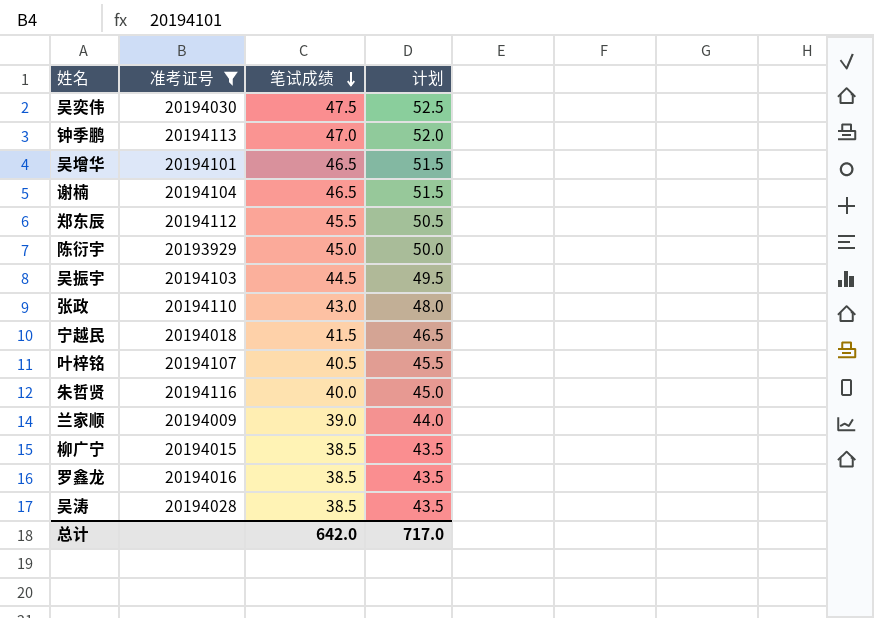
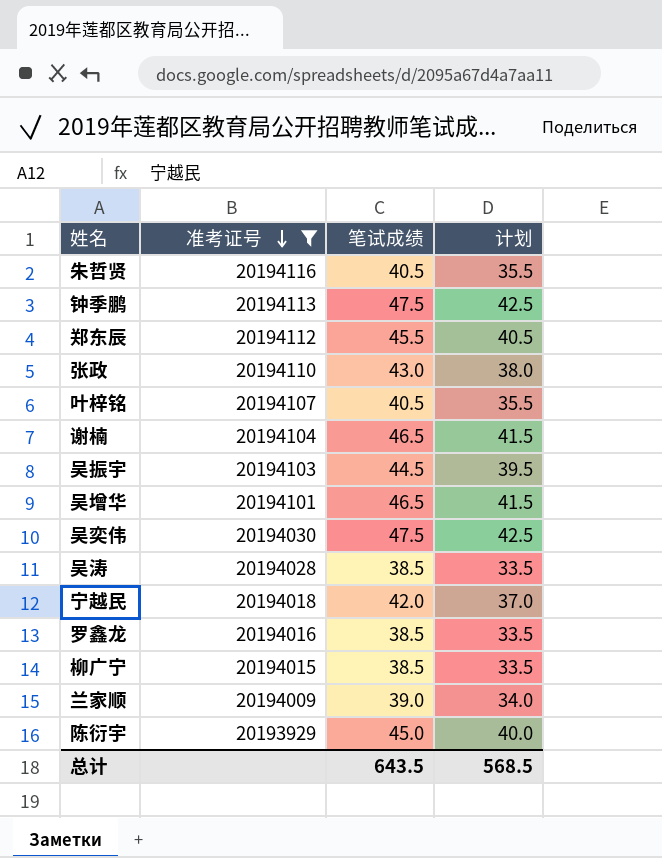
row order: 笔试成绩 descending -> 准考证号 descending
column 计划 | formula: [笔试成绩] + 5 -> [笔试成绩] - 5
朱哲贤 | 笔试成绩: 40.0 -> 40.5
钟季鹏 | 笔试成绩: 47.0 -> 47.5
宁越民 | 笔试成绩: 41.5 -> 42.0
总计 | 笔试成绩: 642.0 -> 643.5
总计 | 计划: 717.0 -> 568.5

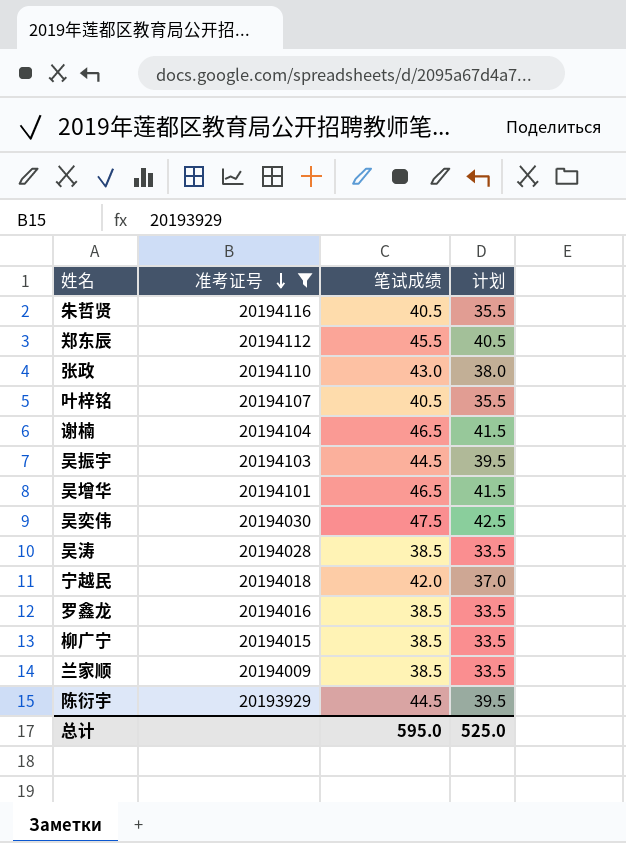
row 钟季鹏: 20194113 | 47.5 | 42.5 -> none
兰家顺 | 笔试成绩: 39.0 -> 38.5
兰家顺 | 计划: 34.0 -> 33.5
陈衍宇 | 笔试成绩: 45.0 -> 44.5
陈衍宇 | 计划: 40.0 -> 39.5
总计 | 笔试成绩: 643.5 -> 595.0
总计 | 计划: 568.5 -> 525.0

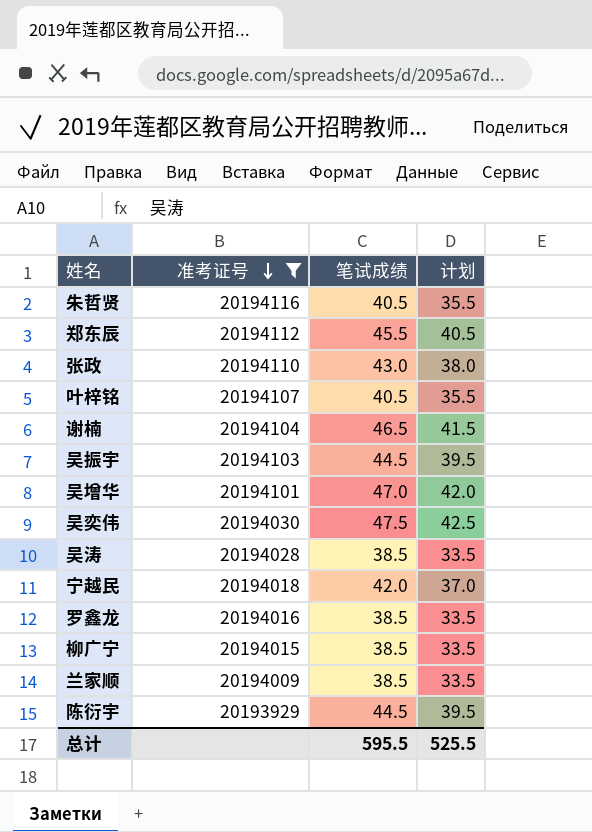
吴增华 | 笔试成绩: 46.5 -> 47.0
吴增华 | 计划: 41.5 -> 42.0
总计 | 笔试成绩: 595.0 -> 595.5
总计 | 计划: 525.0 -> 525.5

